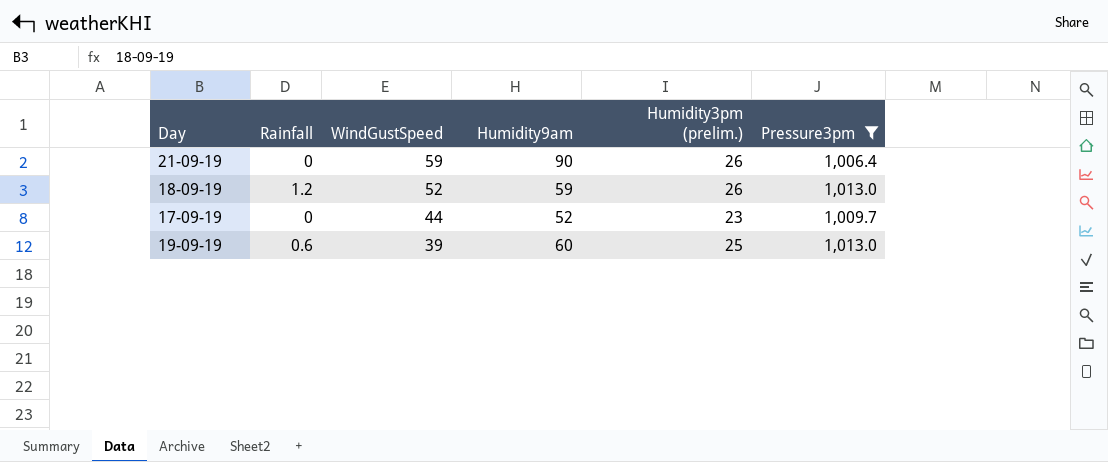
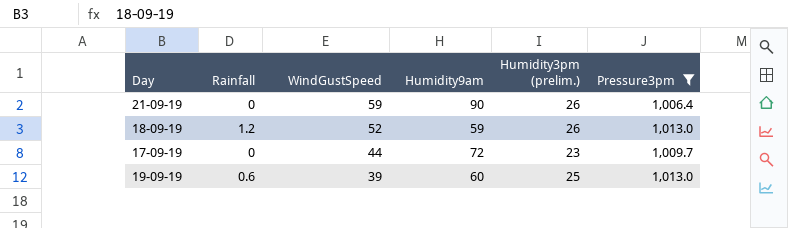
17-09-19 | Humidity9am: 52 -> 72

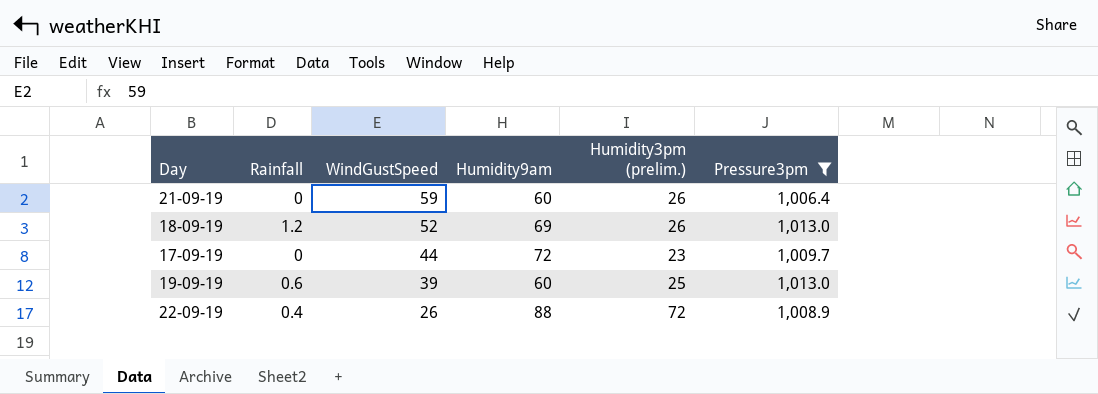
21-09-19 | Humidity9am: 90 -> 60
18-09-19 | Humidity9am: 59 -> 69
row 22-09-19: none -> 0.4 | 26 | 88 | 72 | 1,008.9

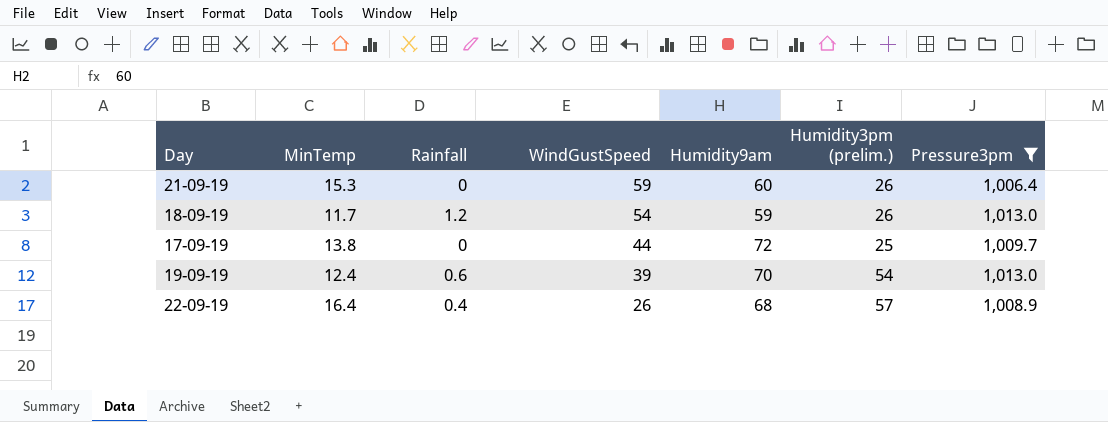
column MinTemp | position: none -> 2
18-09-19 | WindGustSpeed: 52 -> 54
18-09-19 | Humidity9am: 69 -> 59
17-09-19 | Humidity3pm (prelim.): 23 -> 25
19-09-19 | Humidity9am: 60 -> 70
19-09-19 | Humidity3pm (prelim.): 25 -> 54
22-09-19 | Humidity9am: 88 -> 68
22-09-19 | Humidity3pm (prelim.): 72 -> 57

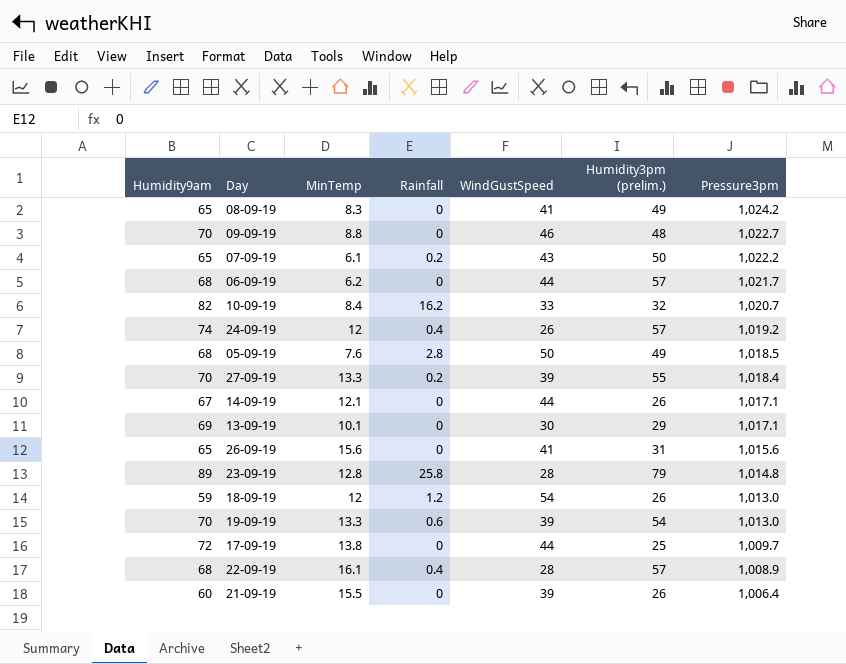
filter: Pressure3pm <= 1,013.0 -> none
row order: WindGustSpeed descending -> Pressure3pm descending
column Humidity9am | position: 5 -> 1
18-09-19 | MinTemp: 11.7 -> 12
19-09-19 | MinTemp: 12.4 -> 13.3
22-09-19 | MinTemp: 16.4 -> 16.1
22-09-19 | WindGustSpeed: 26 -> 28
21-09-19 | MinTemp: 15.3 -> 15.5
21-09-19 | WindGustSpeed: 59 -> 39

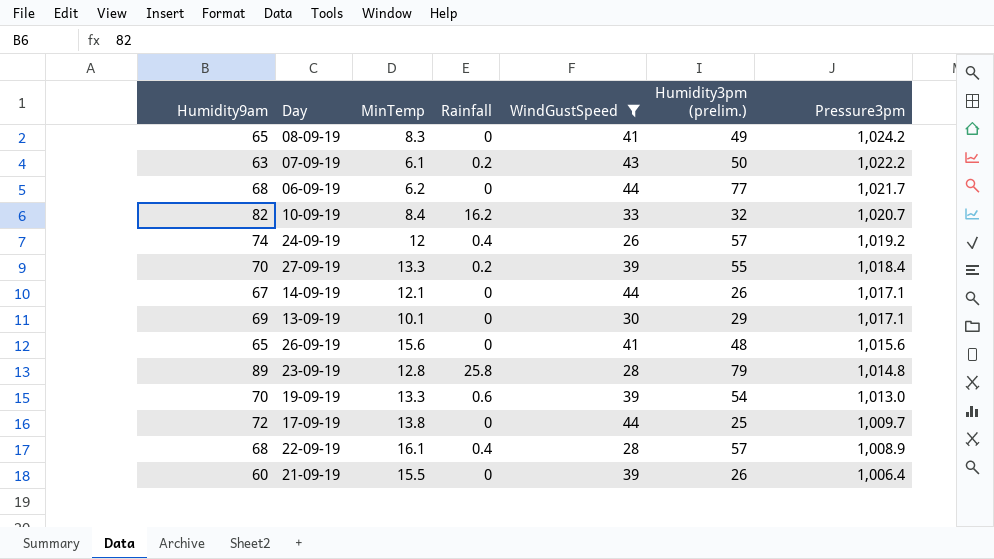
filter: none -> WindGustSpeed <= 44
07-09-19 | Humidity9am: 65 -> 63
06-09-19 | Humidity3pm (prelim.): 57 -> 77
26-09-19 | Humidity3pm (prelim.): 31 -> 48

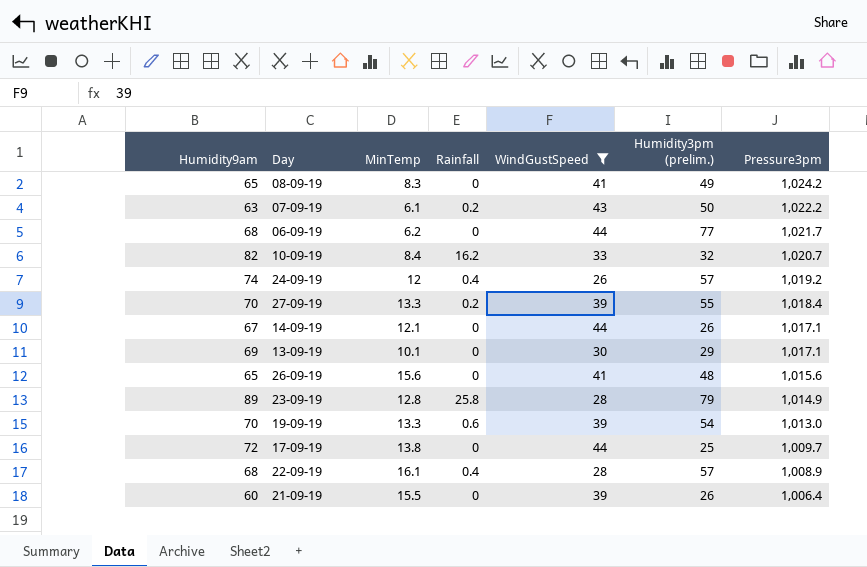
23-09-19 | Pressure3pm: 1,014.8 -> 1,014.9

